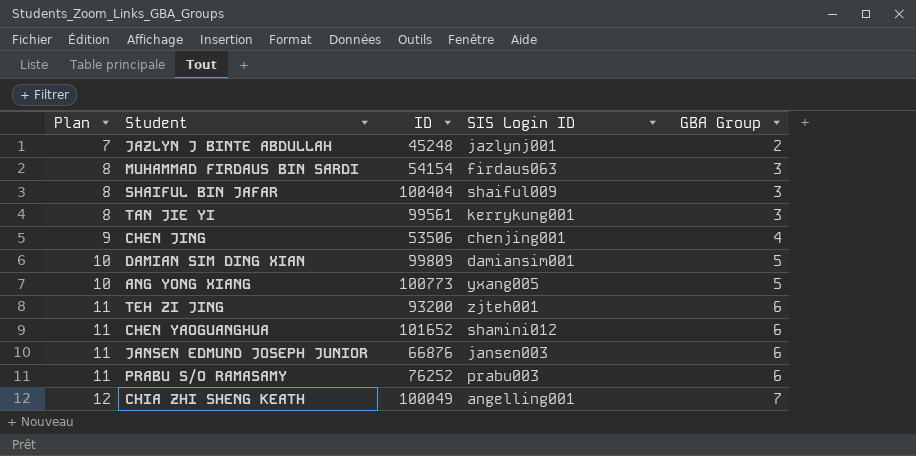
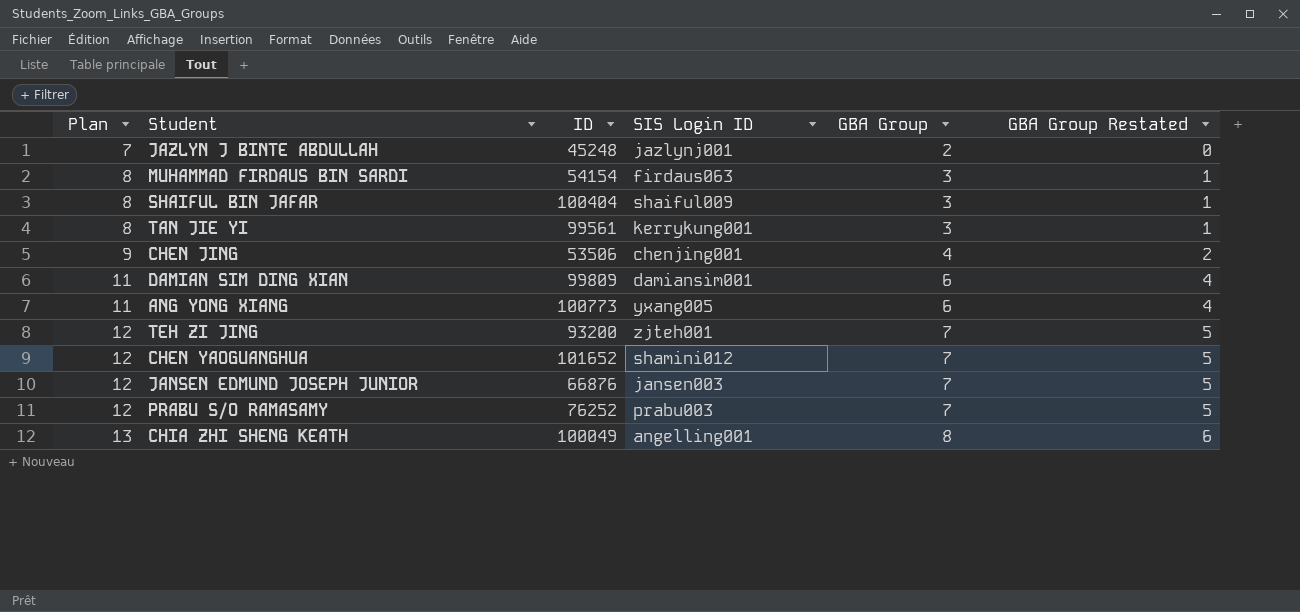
column GBA Group Restated | formula: none -> [GBA Group] - 2
DAMIAN SIM DING XIAN | Plan: 10 -> 11
DAMIAN SIM DING XIAN | GBA Group: 5 -> 6
ANG YONG XIANG | Plan: 10 -> 11
ANG YONG XIANG | GBA Group: 5 -> 6
TEH ZI JING | Plan: 11 -> 12
TEH ZI JING | GBA Group: 6 -> 7
CHEN YAOGUANGHUA | Plan: 11 -> 12
CHEN YAOGUANGHUA | GBA Group: 6 -> 7
JANSEN EDMUND JOSEPH JUNIOR | Plan: 11 -> 12
JANSEN EDMUND JOSEPH JUNIOR | GBA Group: 6 -> 7
PRABU S/O RAMASAMY | Plan: 11 -> 12
PRABU S/O RAMASAMY | GBA Group: 6 -> 7
CHIA ZHI SHENG KEATH | Plan: 12 -> 13
CHIA ZHI SHENG KEATH | GBA Group: 7 -> 8

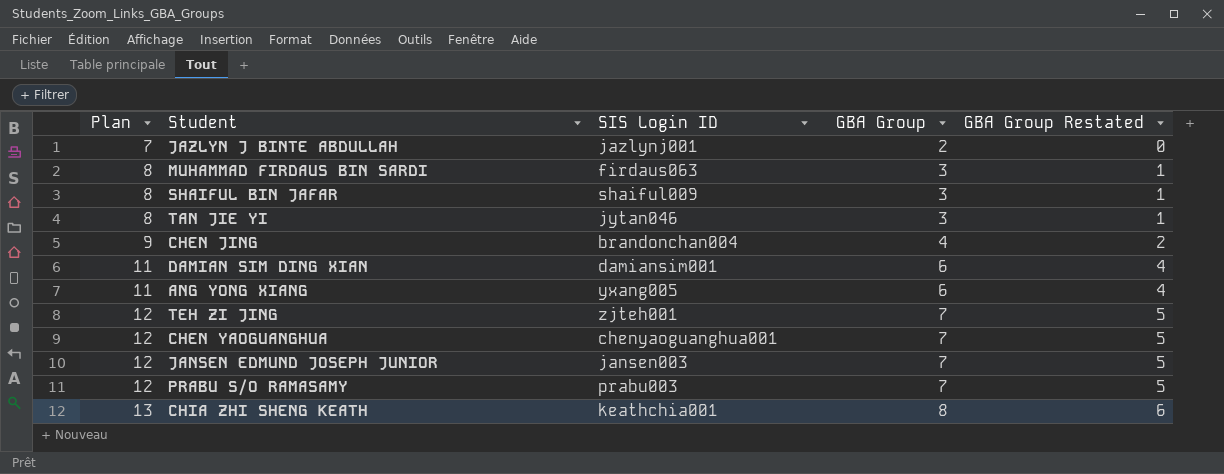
column ID | position: 3 -> none
TAN JIE YI | SIS Login ID: kerrykung001 -> jytan046
CHEN JING | SIS Login ID: chenjing001 -> brandonchan004
CHEN YAOGUANGHUA | SIS Login ID: shamini012 -> chenyaoguanghua001
CHIA ZHI SHENG KEATH | SIS Login ID: angelling001 -> keathchia001

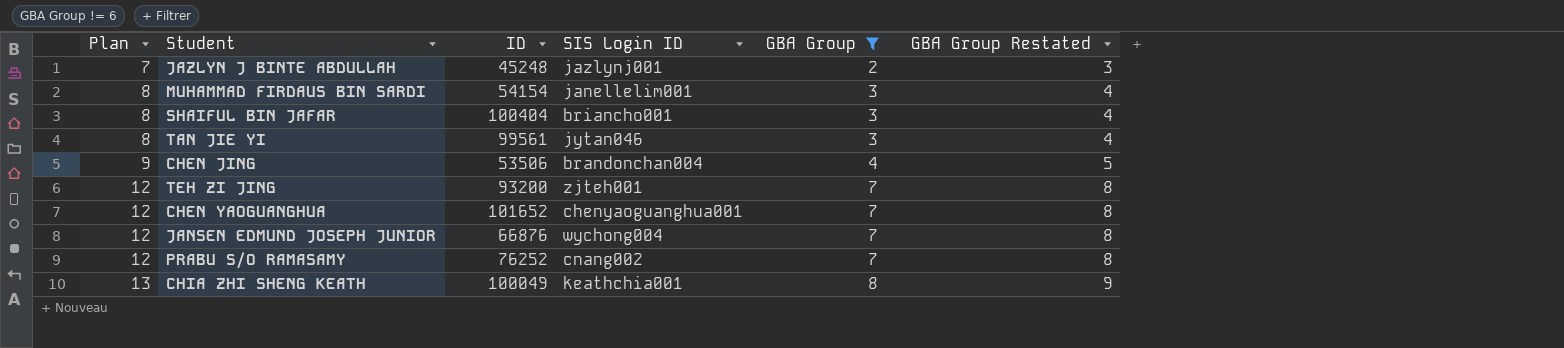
filter: none -> GBA Group != 6
column ID | position: none -> 3
column GBA Group Restated | formula: [GBA Group] - 2 -> [GBA Group] + 1
MUHAMMAD FIRDAUS BIN SARDI | SIS Login ID: firdaus063 -> janellelim001
SHAIFUL BIN JAFAR | SIS Login ID: shaiful009 -> briancho001
JANSEN EDMUND JOSEPH JUNIOR | SIS Login ID: jansen003 -> wychong004
PRABU S/O RAMASAMY | SIS Login ID: prabu003 -> cnang002

